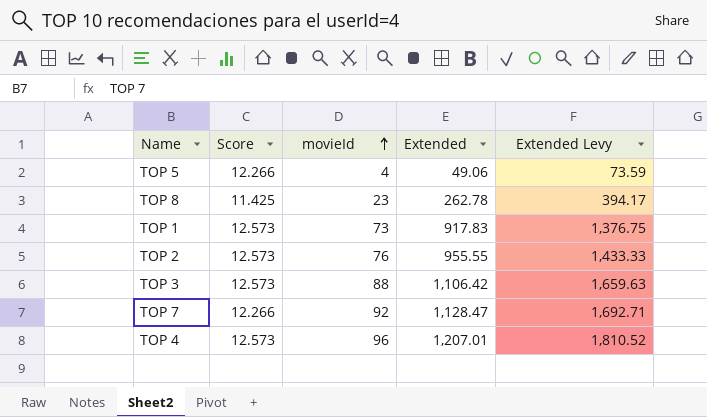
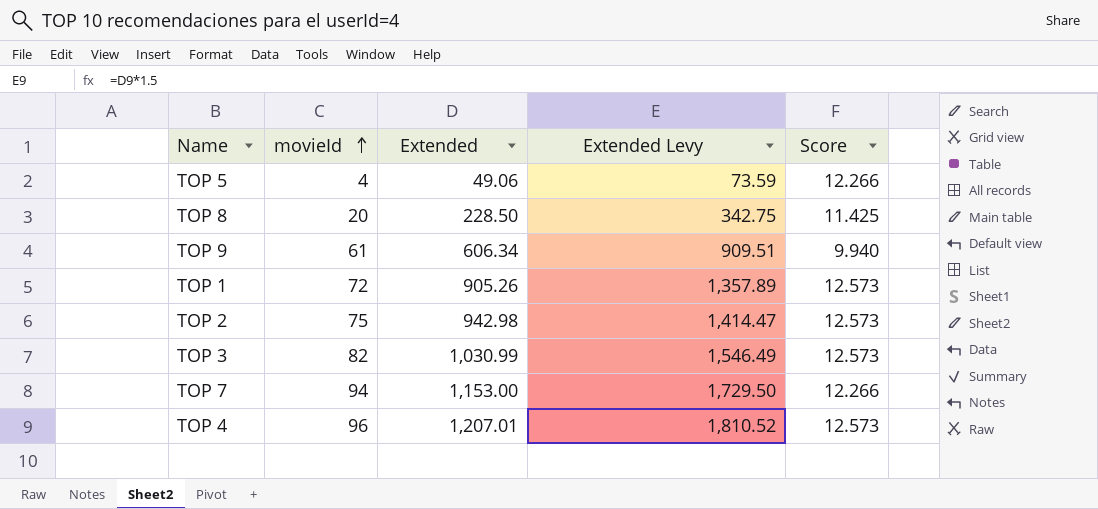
column Score | position: 2 -> 5
TOP 8 | movieId: 23 -> 20
TOP 8 | Extended: 262.78 -> 228.50
TOP 8 | Extended Levy: 394.17 -> 342.75
row TOP 9: none -> 61 | 606.34 | 909.51 | 9.940
TOP 1 | movieId: 73 -> 72
TOP 1 | Extended: 917.83 -> 905.26
TOP 1 | Extended Levy: 1,376.75 -> 1,357.89
TOP 2 | movieId: 76 -> 75
TOP 2 | Extended: 955.55 -> 942.98
TOP 2 | Extended Levy: 1,433.33 -> 1,414.47
TOP 3 | movieId: 88 -> 82
TOP 3 | Extended: 1,106.42 -> 1,030.99
TOP 3 | Extended Levy: 1,659.63 -> 1,546.49
TOP 7 | movieId: 92 -> 94
TOP 7 | Extended: 1,128.47 -> 1,153.00
TOP 7 | Extended Levy: 1,692.71 -> 1,729.50

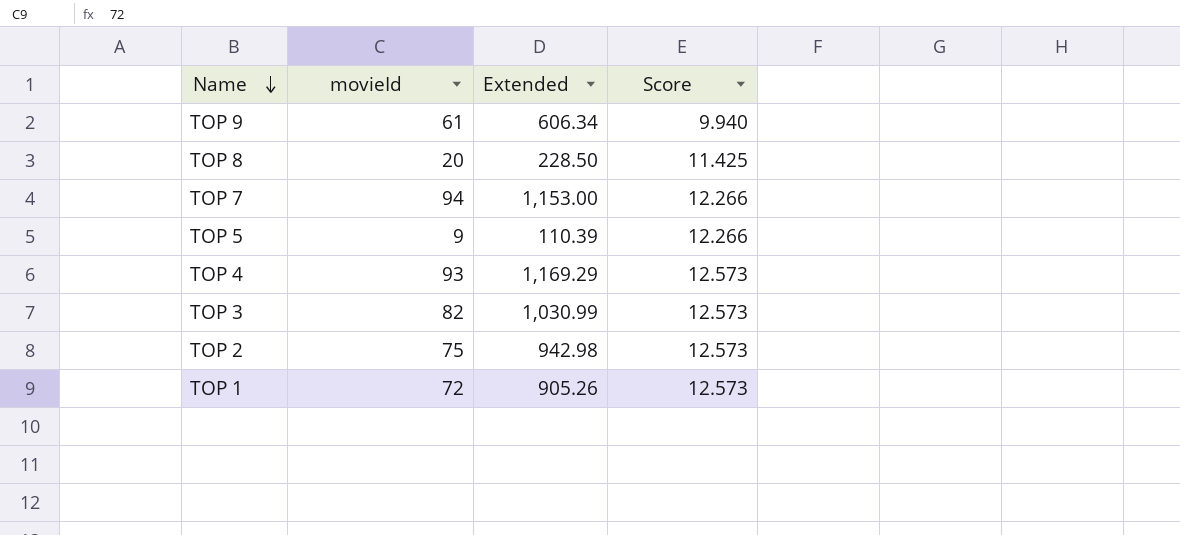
row order: movieId ascending -> Name descending
column Extended Levy | formula: [Extended] * 1.5 -> none
TOP 5 | movieId: 4 -> 9
TOP 5 | Extended: 49.06 -> 110.39
TOP 4 | movieId: 96 -> 93
TOP 4 | Extended: 1,207.01 -> 1,169.29

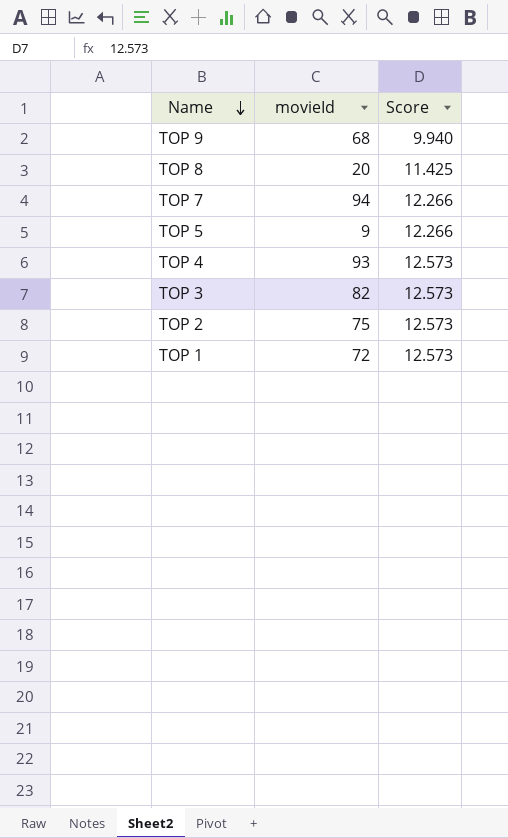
column Extended | formula: [movieId] * [Score] -> none
TOP 9 | movieId: 61 -> 68

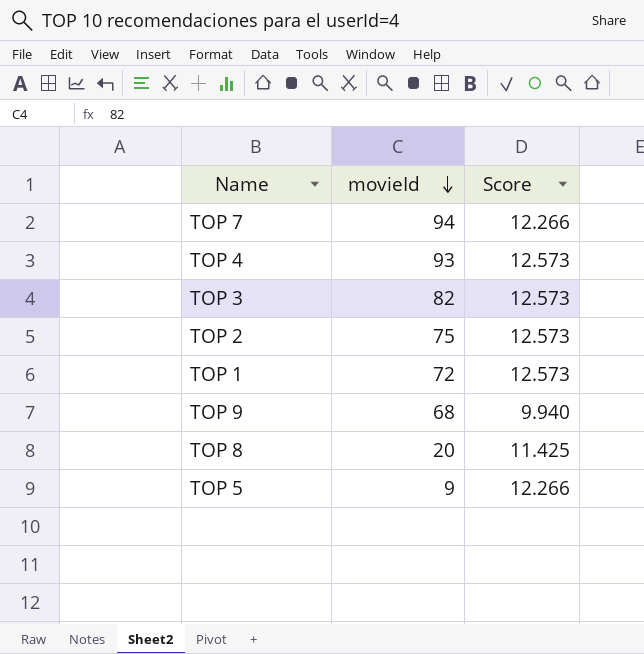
row order: Name descending -> movieId descending

